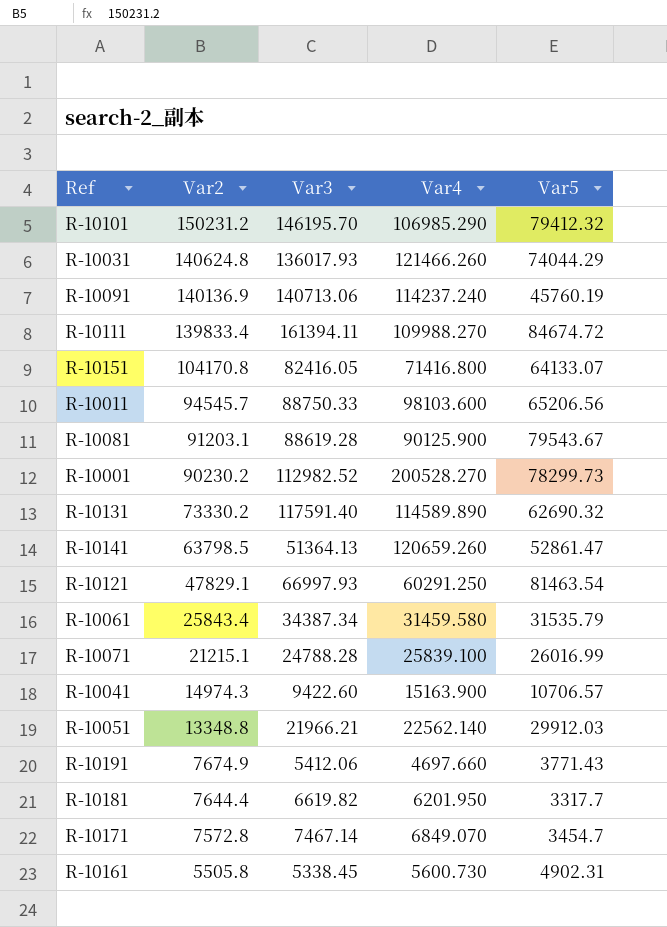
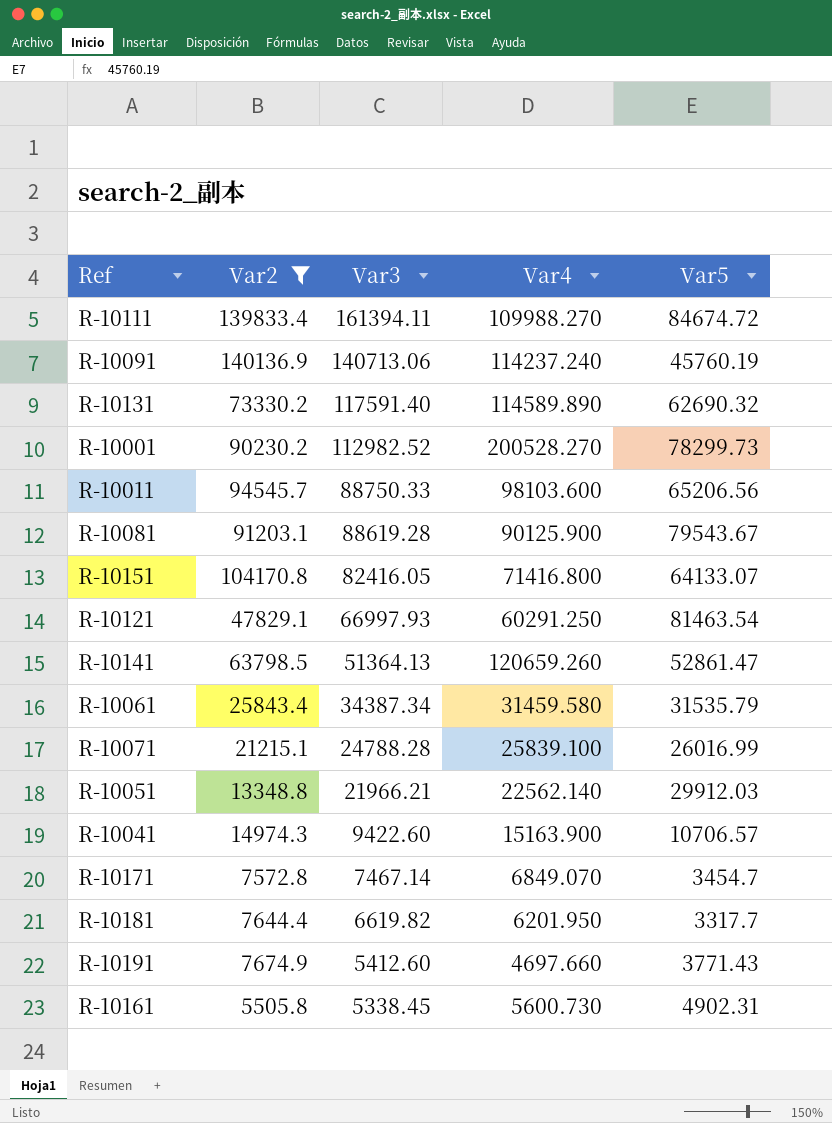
filter: none -> Var2 <= 140136.9
row order: Var2 descending -> Var3 descending
R-10191 | Var3: 5412.06 -> 5412.60

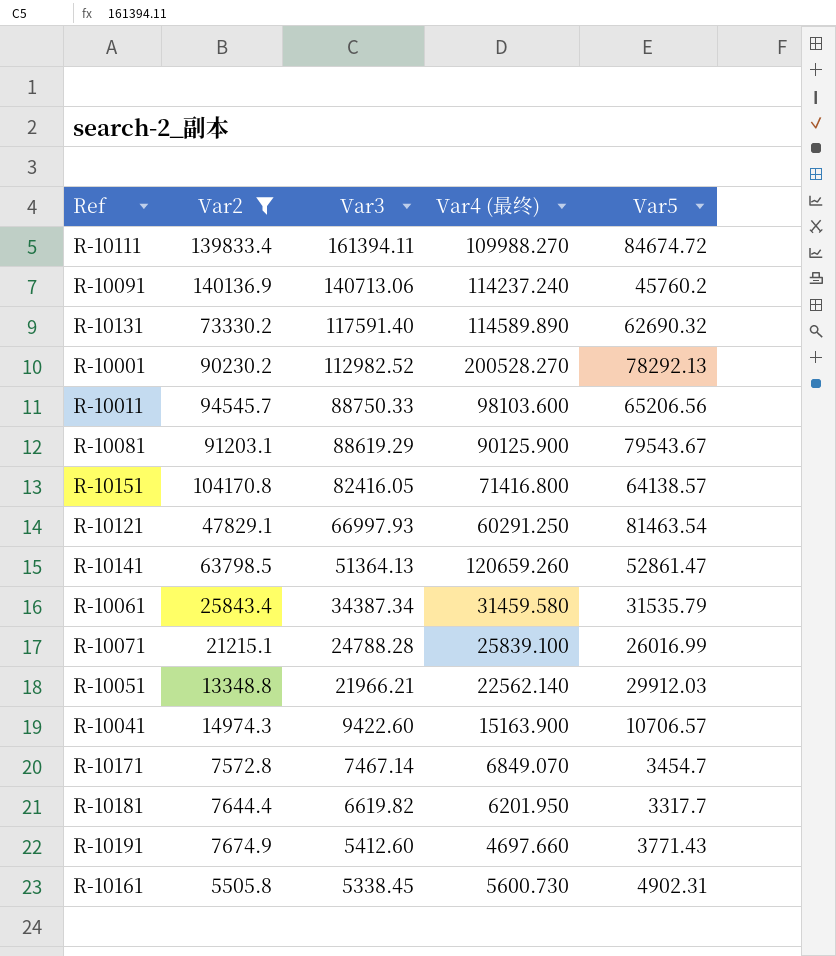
column name: Var4 -> Var4 (最终)
R-10091 | Var5: 45760.19 -> 45760.2
R-10001 | Var5: 78299.73 -> 78292.13
R-10081 | Var3: 88619.28 -> 88619.29
R-10151 | Var5: 64133.07 -> 64138.57

